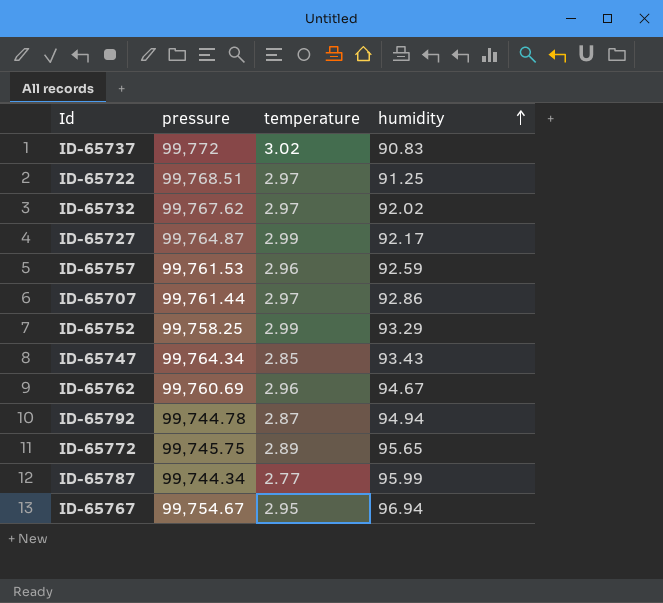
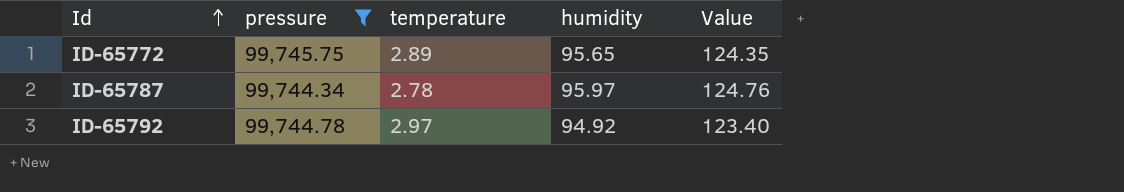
filter: none -> pressure <= 99,745.75
row order: humidity ascending -> Id ascending
column Value | formula: none -> [humidity] * 1.3
ID-65787 | temperature: 2.77 -> 2.78
ID-65787 | humidity: 95.99 -> 95.97
ID-65792 | temperature: 2.87 -> 2.97
ID-65792 | humidity: 94.94 -> 94.92

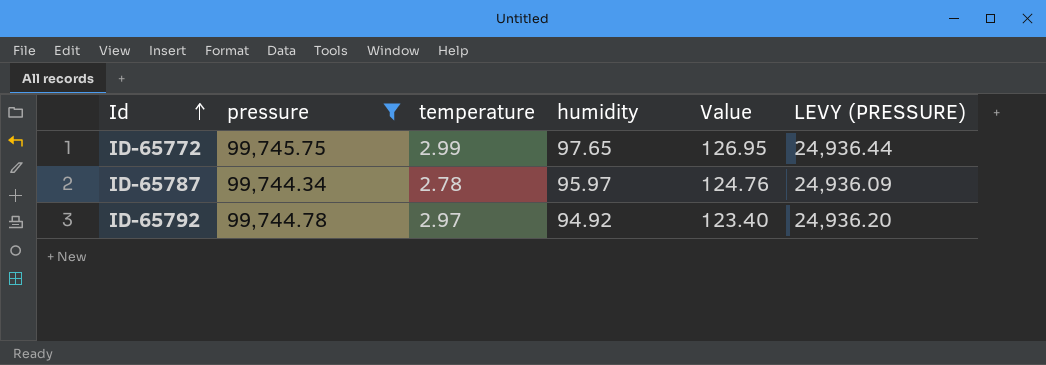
column LEVY (PRESSURE) | formula: none -> [pressure] * 0.25
ID-65772 | temperature: 2.89 -> 2.99
ID-65772 | humidity: 95.65 -> 97.65
ID-65772 | Value: 124.35 -> 126.95

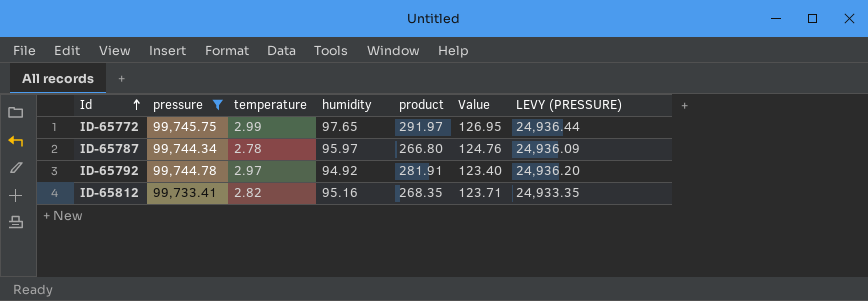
column product | formula: none -> [temperature] * [humidity]
row ID-65812: none -> 99,733.41 | 2.82 | 95.16 | 268.35 | 123.71 | 24,933.35

